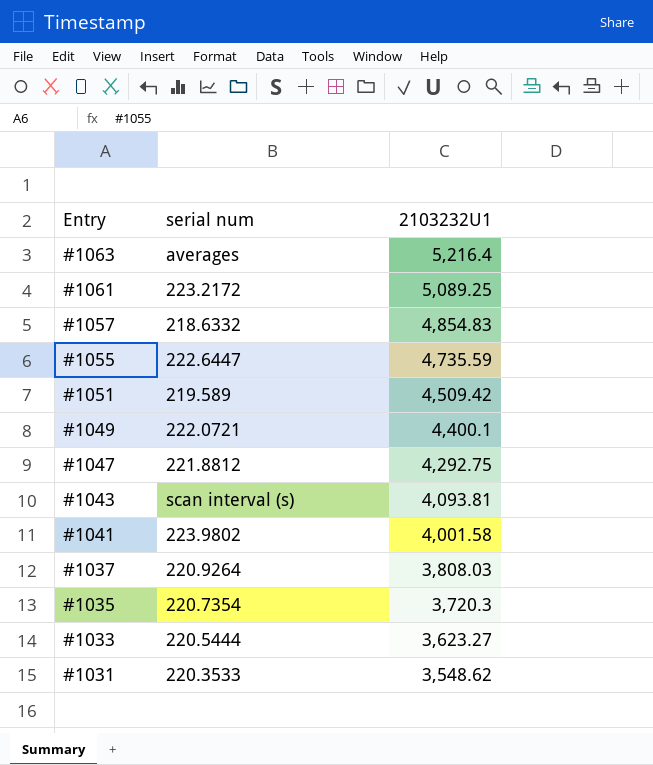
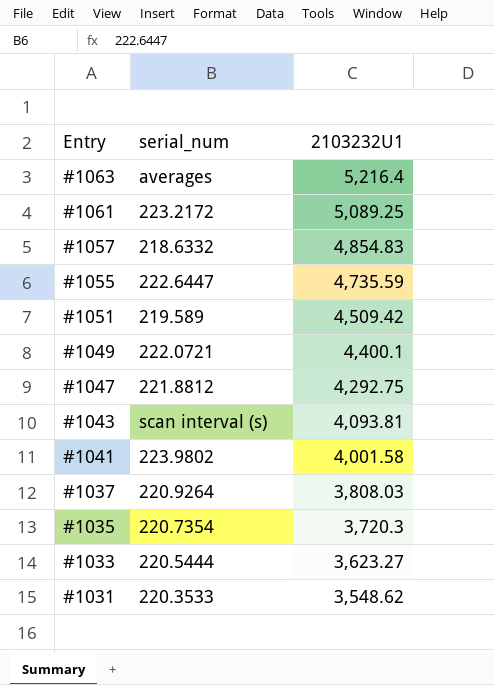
column name: serial num -> serial_num

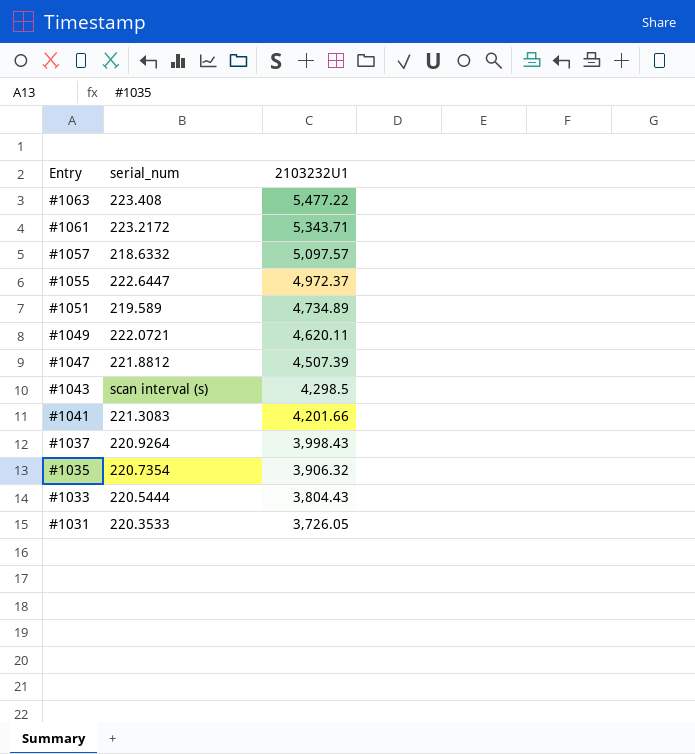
#1063 | serial_num: averages -> 223.408
#1063 | 2103232U1: 5,216.4 -> 5,477.22
#1061 | 2103232U1: 5,089.25 -> 5,343.71
#1057 | 2103232U1: 4,854.83 -> 5,097.57
#1055 | 2103232U1: 4,735.59 -> 4,972.37
#1051 | 2103232U1: 4,509.42 -> 4,734.89
#1049 | 2103232U1: 4,400.1 -> 4,620.11
#1047 | 2103232U1: 4,292.75 -> 4,507.39
#1043 | 2103232U1: 4,093.81 -> 4,298.5
#1041 | serial_num: 223.9802 -> 221.3083
#1041 | 2103232U1: 4,001.58 -> 4,201.66
#1037 | 2103232U1: 3,808.03 -> 3,998.43
#1035 | 2103232U1: 3,720.3 -> 3,906.32
#1033 | 2103232U1: 3,623.27 -> 3,804.43
#1031 | 2103232U1: 3,548.62 -> 3,726.05

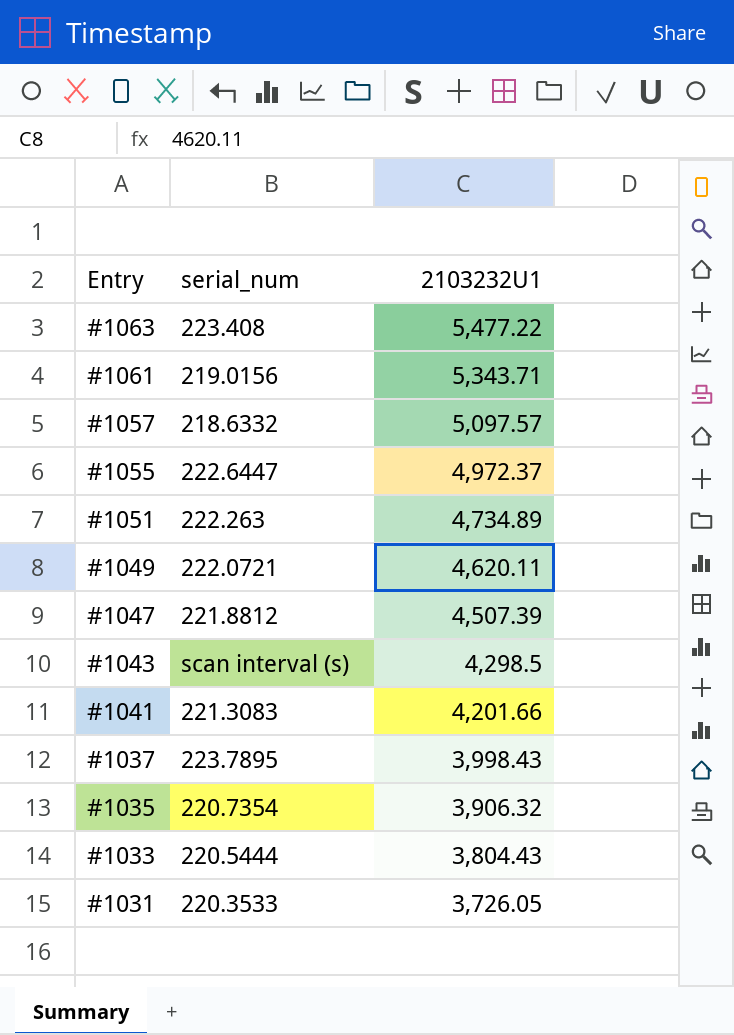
#1061 | serial_num: 223.2172 -> 219.0156
#1051 | serial_num: 219.589 -> 222.263
#1037 | serial_num: 220.9264 -> 223.7895

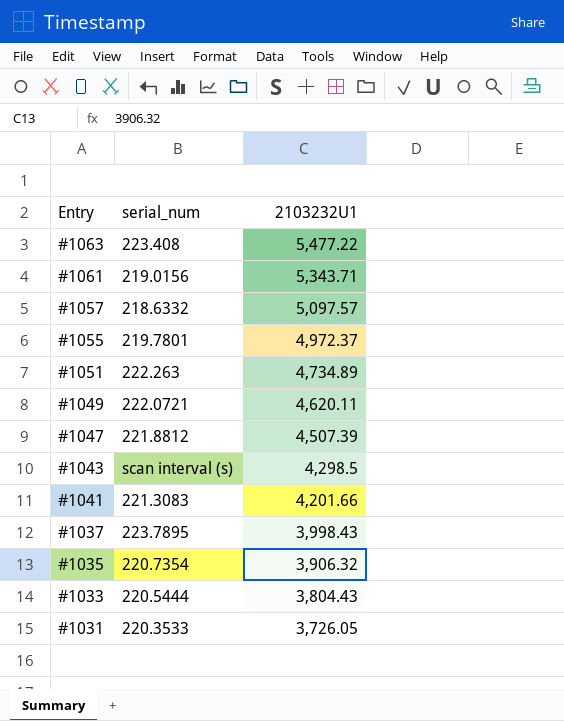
#1055 | serial_num: 222.6447 -> 219.7801

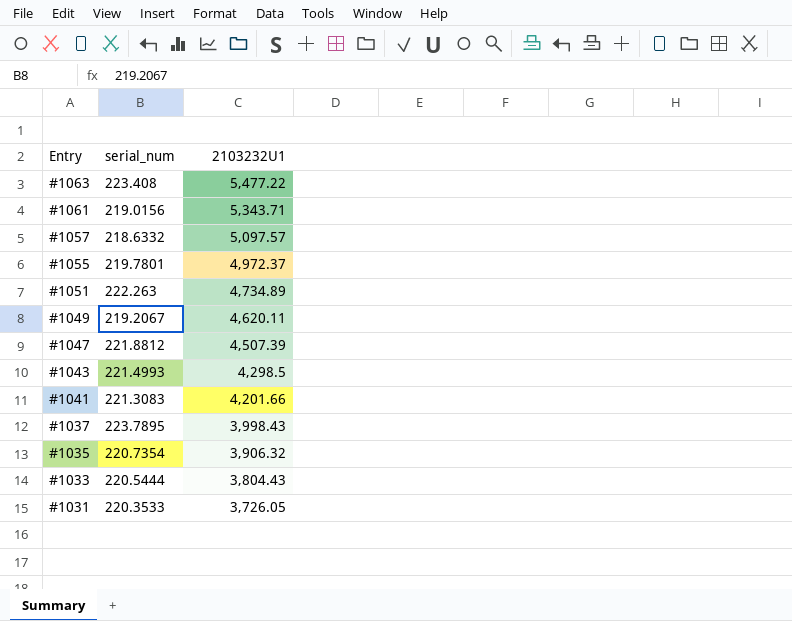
#1049 | serial_num: 222.0721 -> 219.2067
#1043 | serial_num: scan interval (s) -> 221.4993

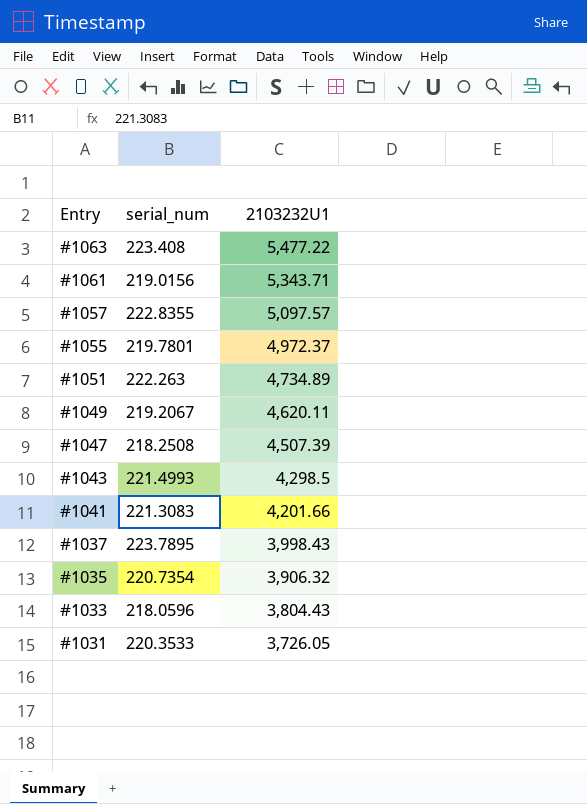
#1057 | serial_num: 218.6332 -> 222.8355
#1047 | serial_num: 221.8812 -> 218.2508
#1033 | serial_num: 220.5444 -> 218.0596

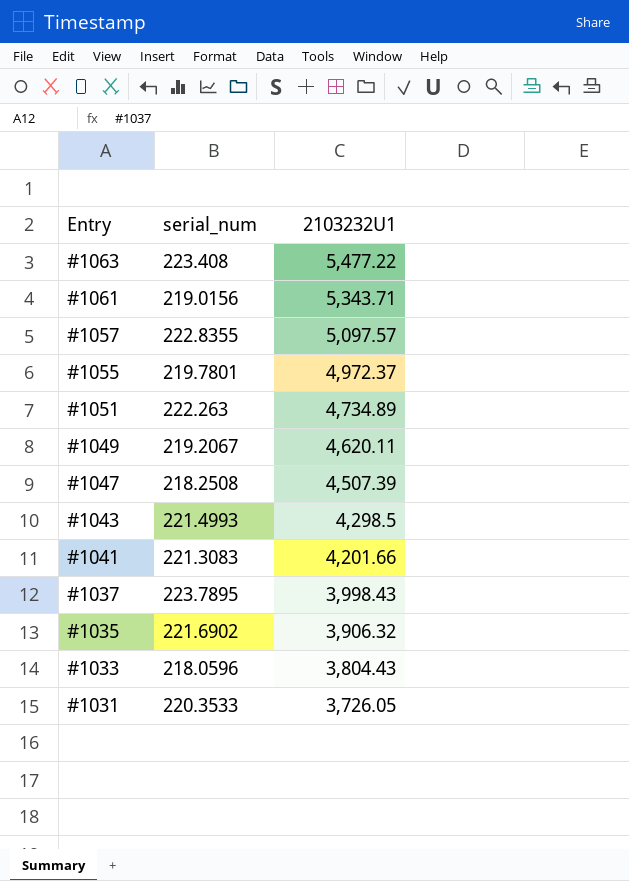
#1035 | serial_num: 220.7354 -> 221.6902

